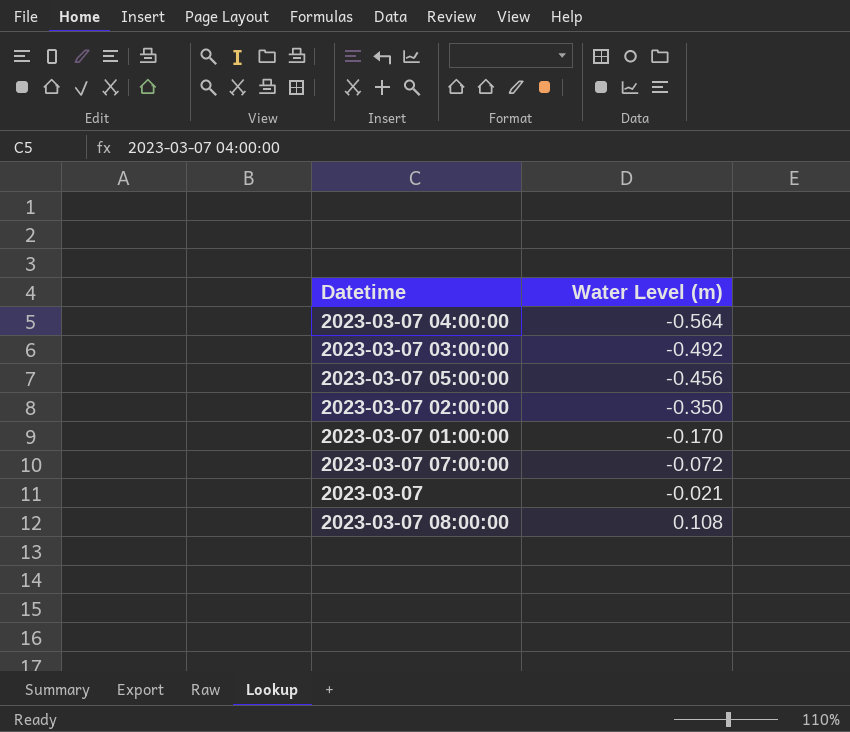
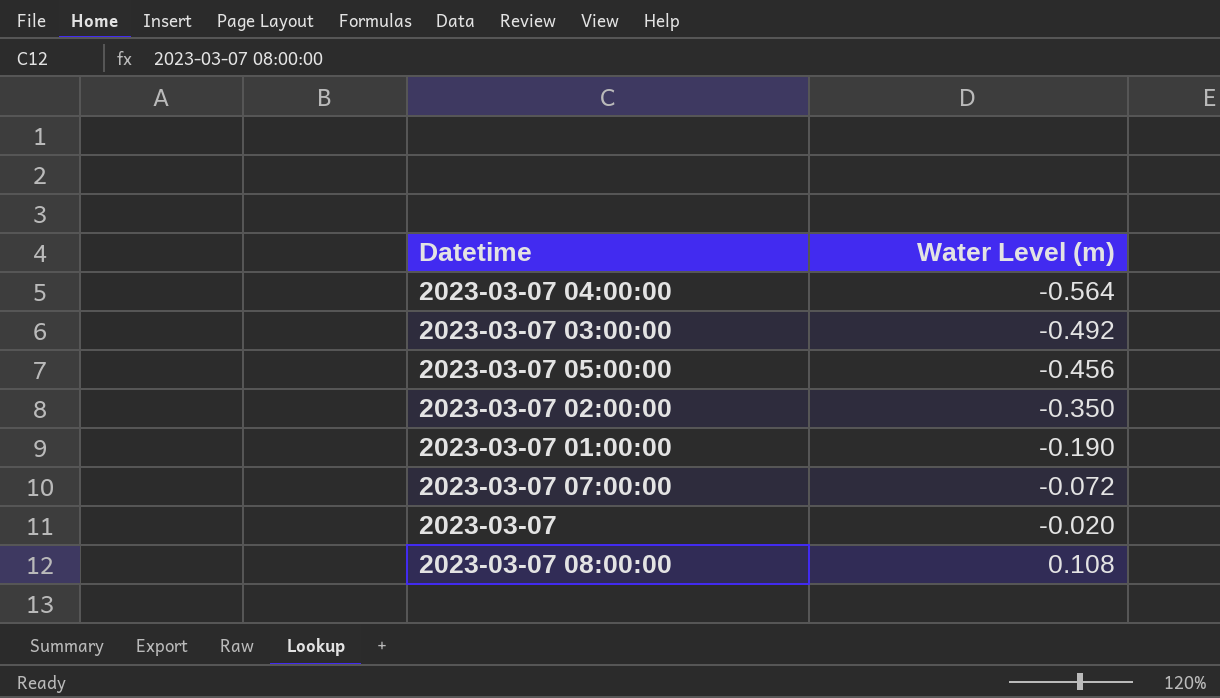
2023-03-07 01:00:00 | Water Level (m): -0.170 -> -0.190
2023-03-07 | Water Level (m): -0.021 -> -0.020

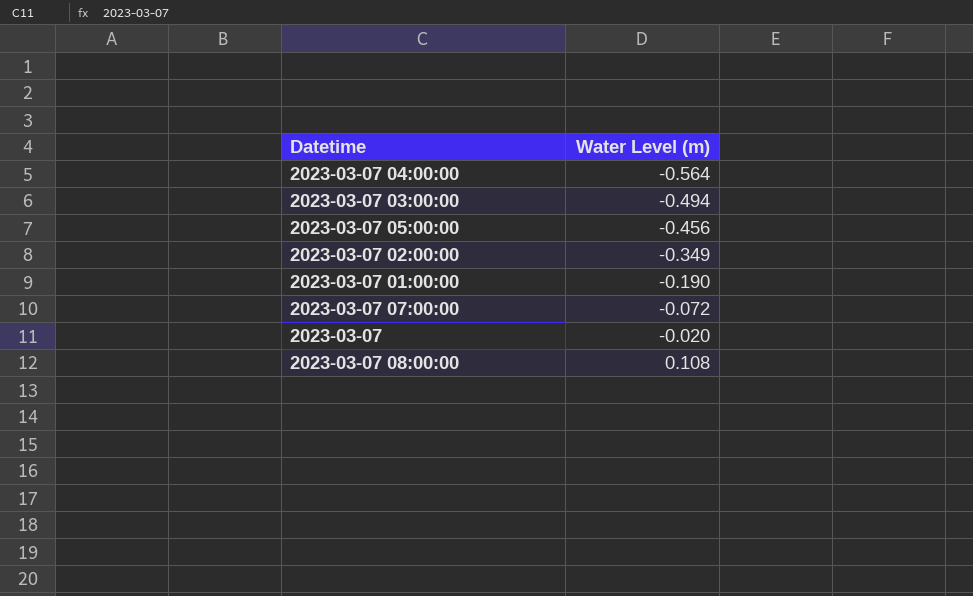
2023-03-07 03:00:00 | Water Level (m): -0.492 -> -0.494
2023-03-07 02:00:00 | Water Level (m): -0.350 -> -0.349

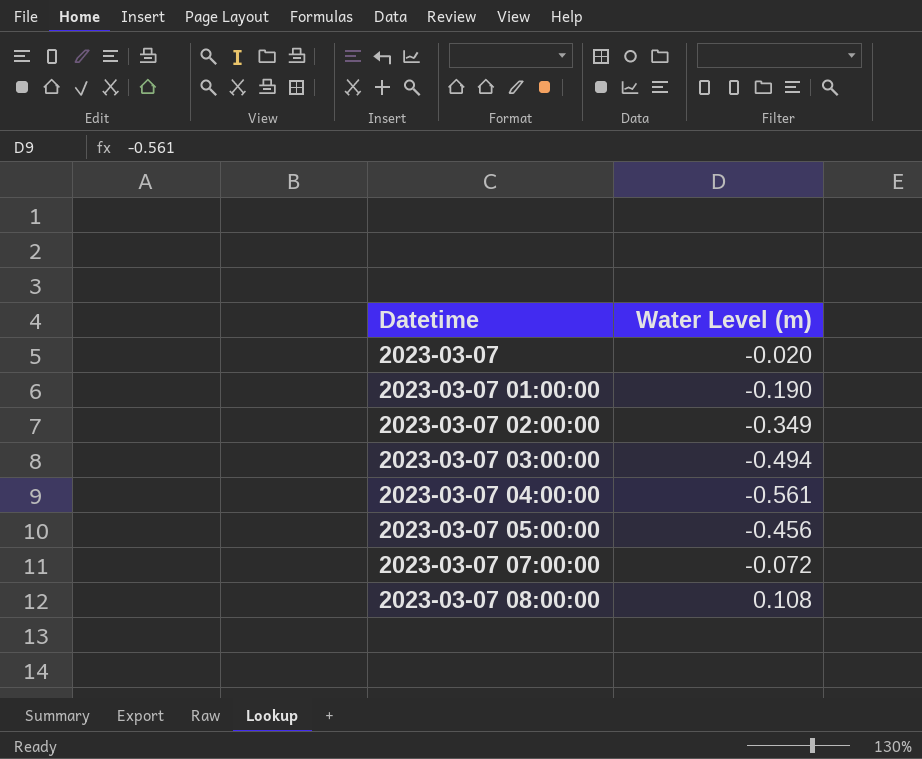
row order: Water Level (m) ascending -> Datetime ascending
2023-03-07 04:00:00 | Water Level (m): -0.564 -> -0.561

